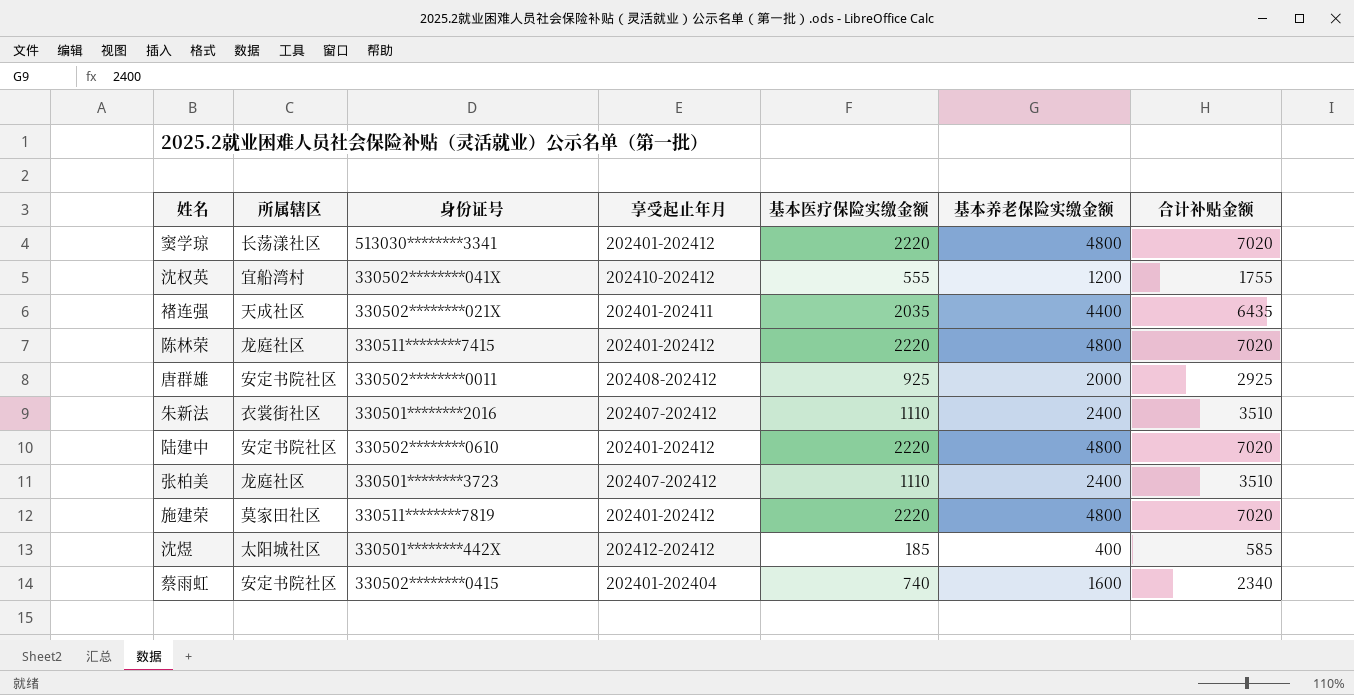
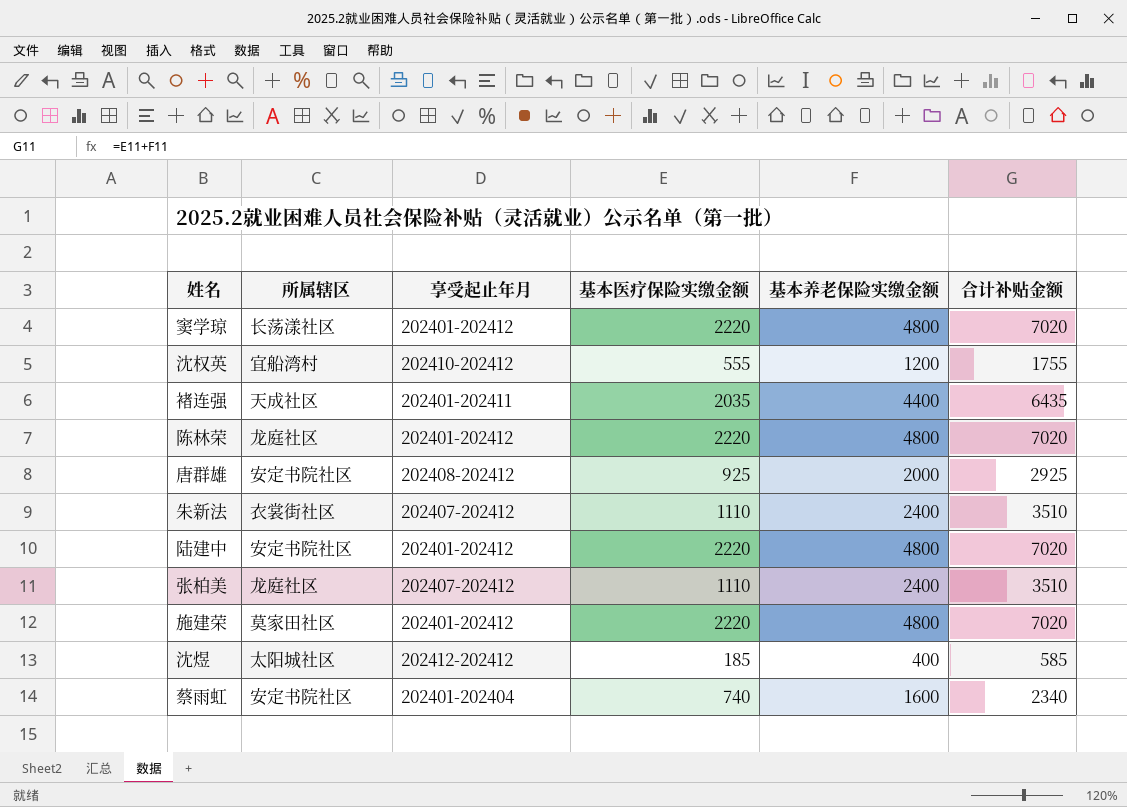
column 身份证号 | position: 3 -> none

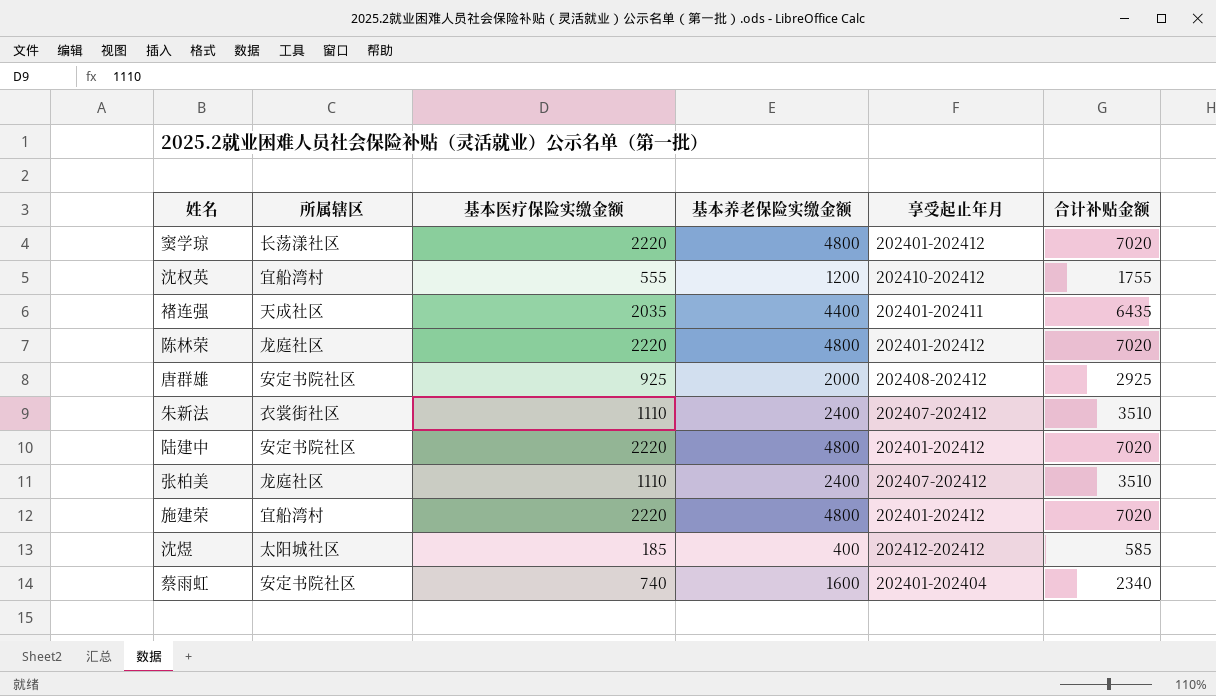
column 享受起止年月 | position: 3 -> 5
施建荣 | 所属辖区: 莫家田社区 -> 宜船湾村

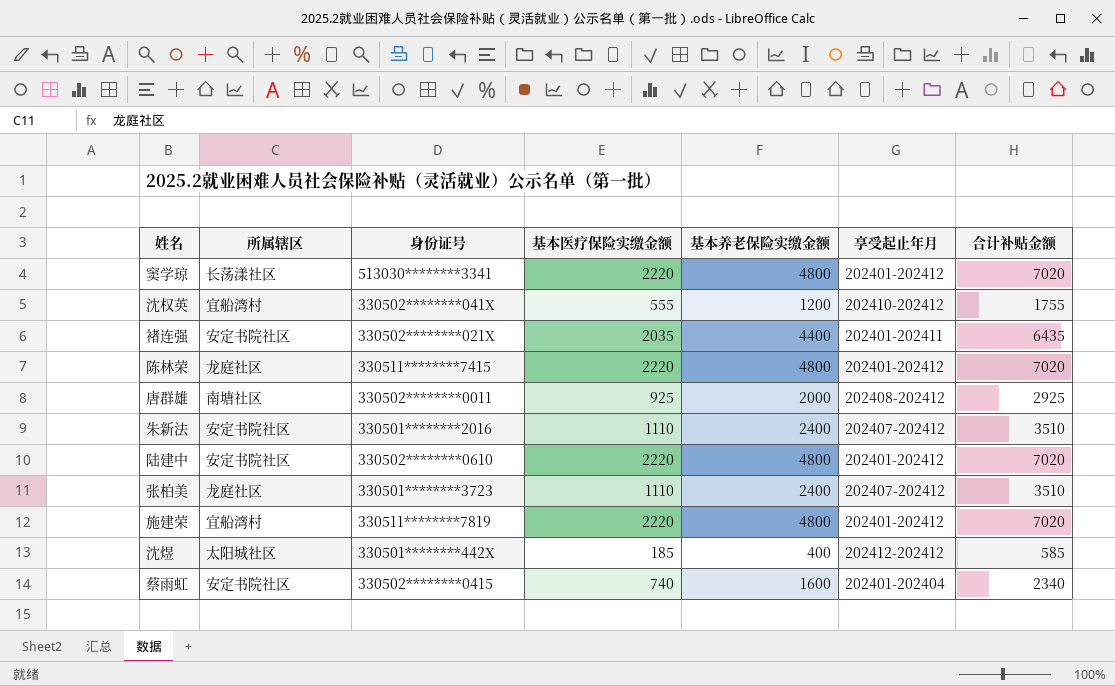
column 身份证号 | position: none -> 3
褚连强 | 所属辖区: 天成社区 -> 安定书院社区
唐群雄 | 所属辖区: 安定书院社区 -> 南塘社区
朱新法 | 所属辖区: 衣裳街社区 -> 安定书院社区

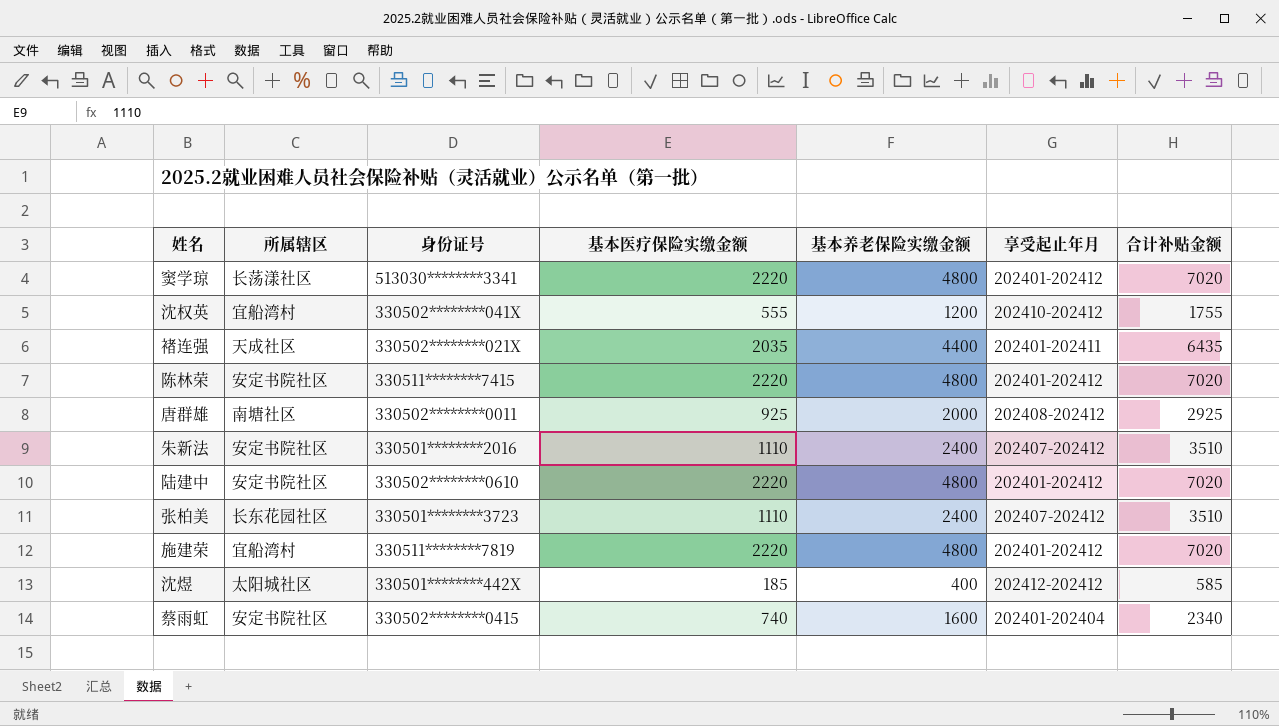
褚连强 | 所属辖区: 安定书院社区 -> 天成社区
陈林荣 | 所属辖区: 龙庭社区 -> 安定书院社区
张柏美 | 所属辖区: 龙庭社区 -> 长东花园社区

